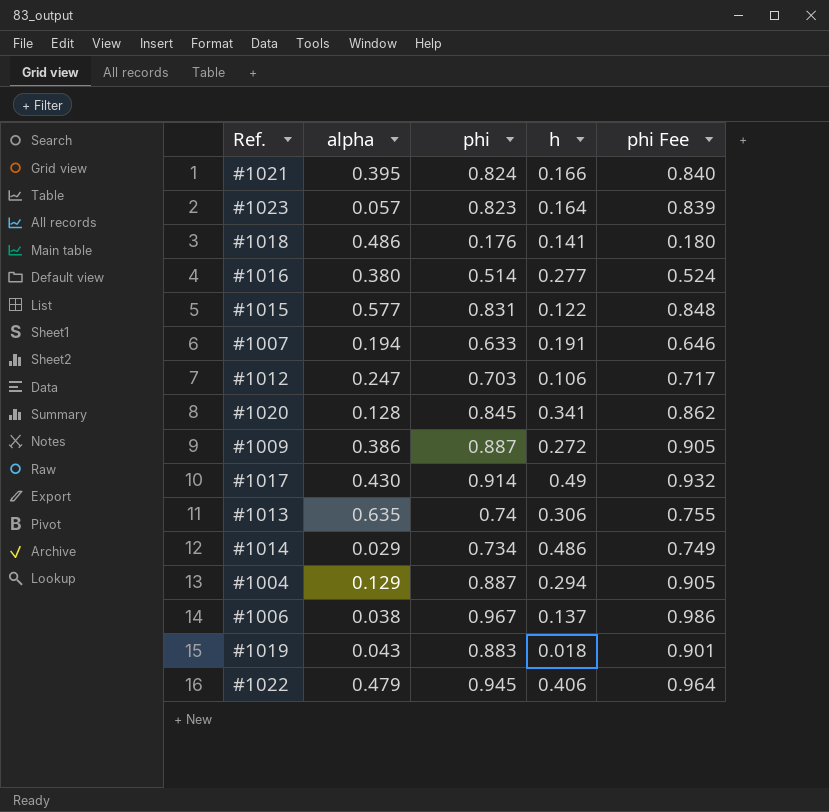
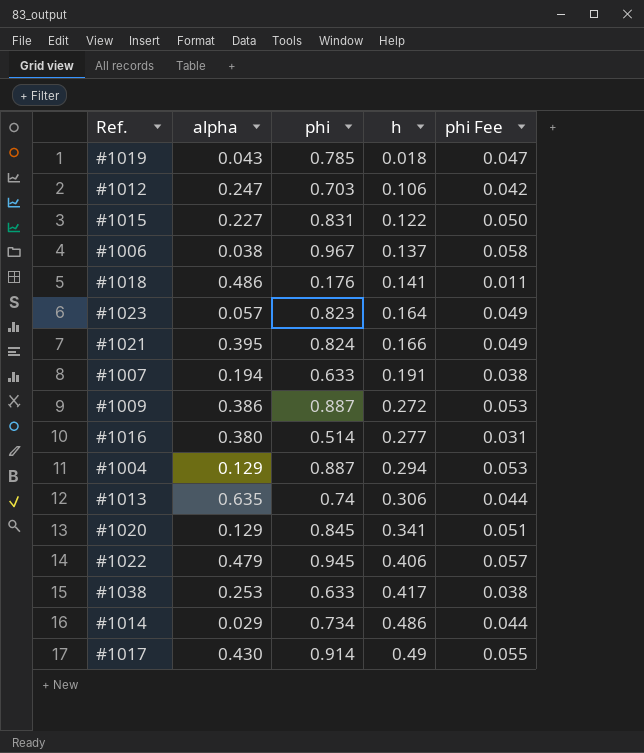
row order: none -> h ascending
column phi Fee | formula: [phi] * 1.02 -> [phi] * 0.06
#1019 | phi: 0.883 -> 0.785
#1015 | alpha: 0.577 -> 0.227
#1020 | alpha: 0.128 -> 0.129
row #1038: none -> 0.253 | 0.633 | 0.417 | 0.038

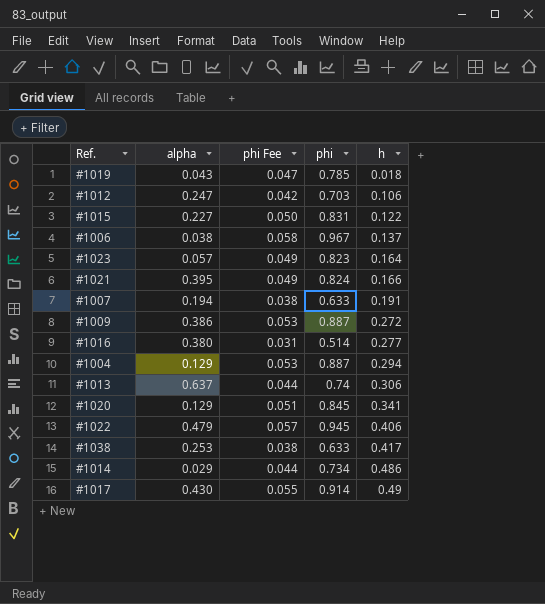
column phi Fee | position: 5 -> 3
row #1018: 0.486 | 0.176 | 0.141 | 0.011 -> none
#1013 | alpha: 0.635 -> 0.637

